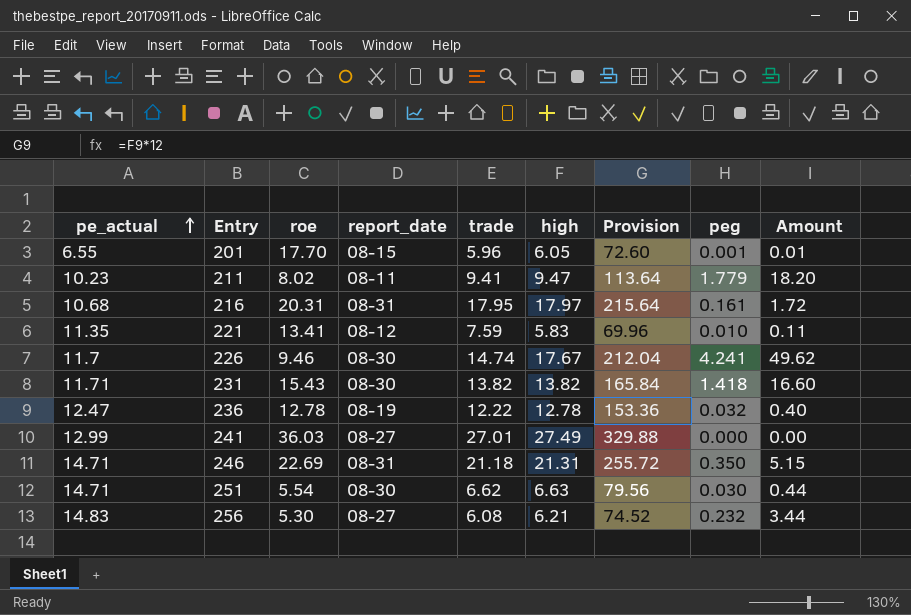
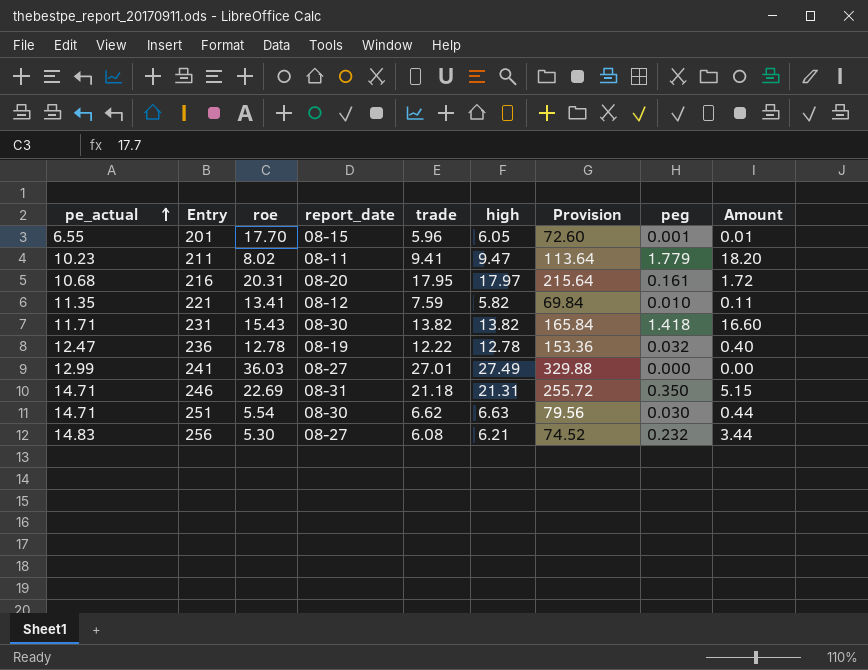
row 226: 11.7 | 9.46 | 08-30 | 14.74 | 17.67 | 212.04 | 4.241 | 49.62 -> none
216 | report_date: 08-31 -> 08-20
221 | high: 5.83 -> 5.82
221 | Provision: 69.96 -> 69.84

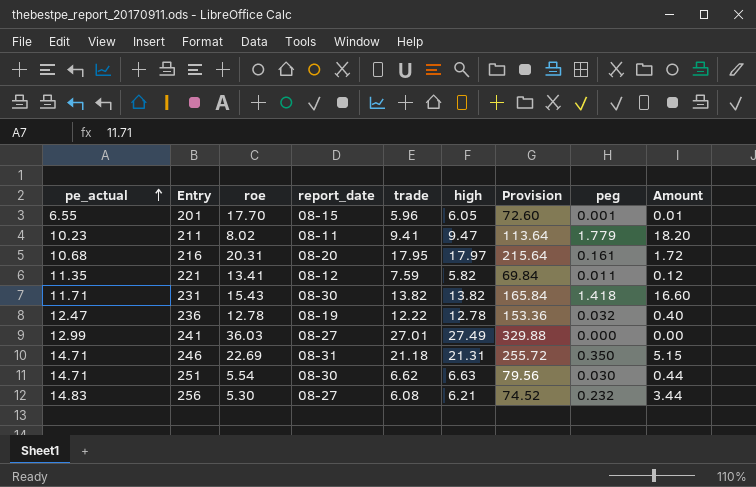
221 | peg: 0.010 -> 0.011
221 | Amount: 0.11 -> 0.12

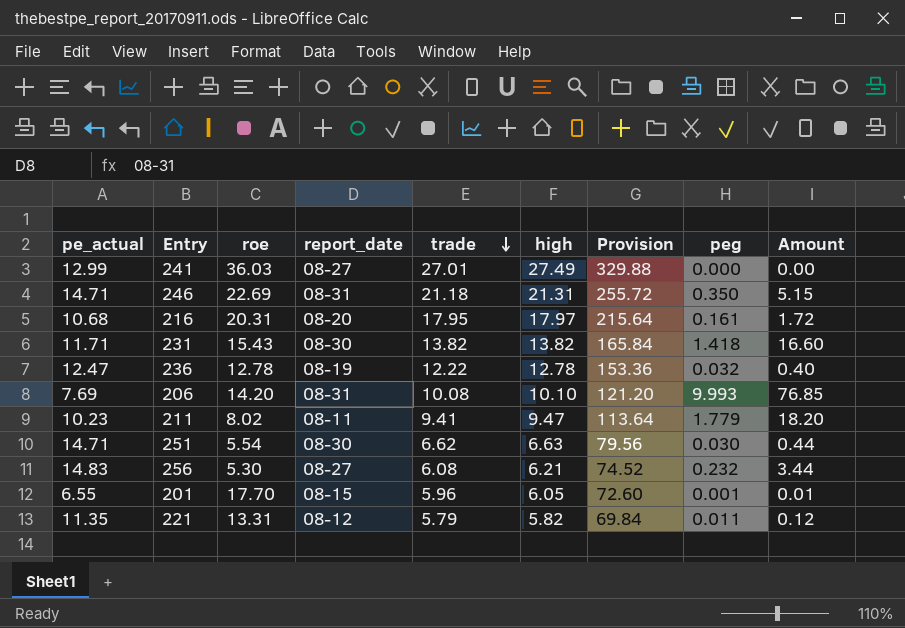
row order: pe_actual ascending -> trade descending
row 206: none -> 7.69 | 14.20 | 08-31 | 10.08 | 10.10 | 121.20 | 9.993 | 76.85
221 | roe: 13.41 -> 13.31
221 | trade: 7.59 -> 5.79

